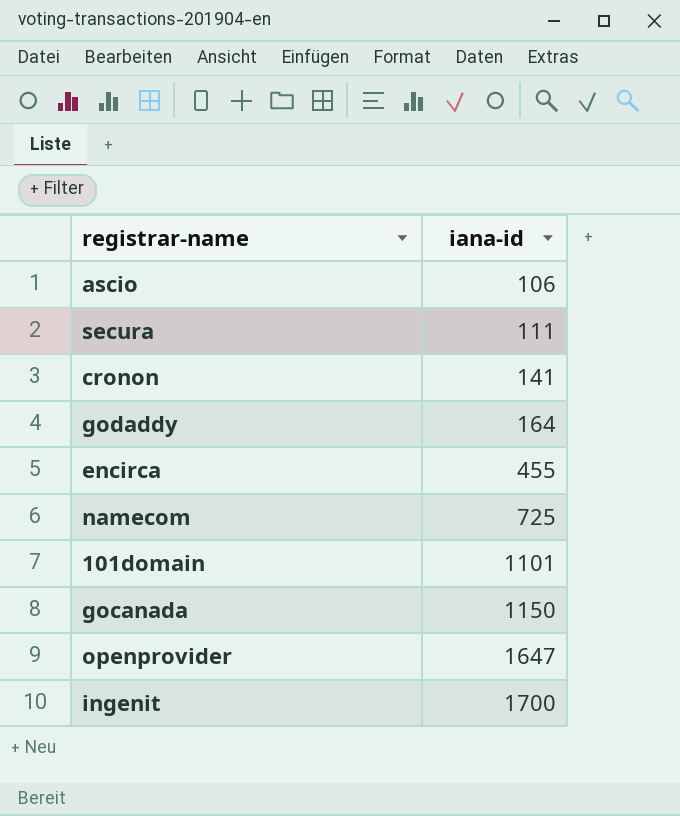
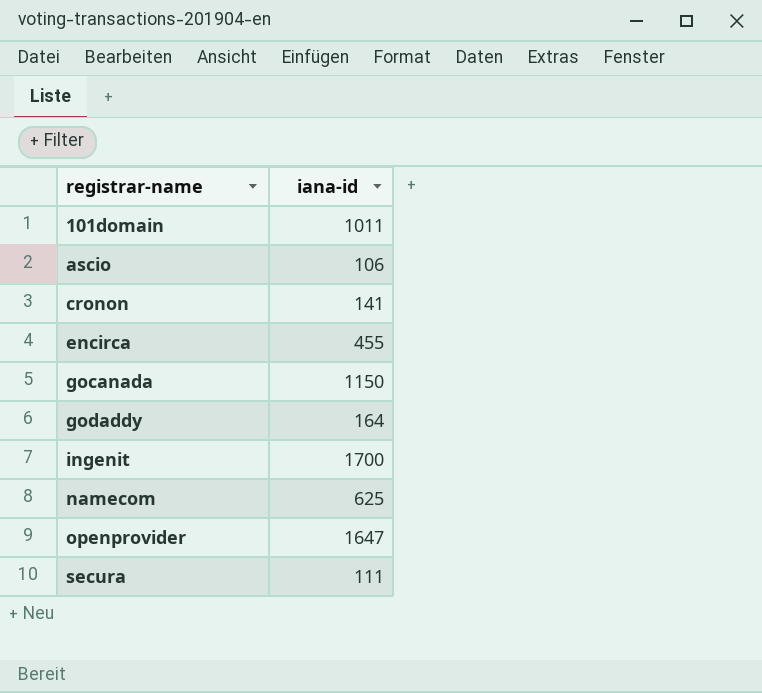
row order: iana-id ascending -> registrar-name ascending
101domain | iana-id: 1101 -> 1011
namecom | iana-id: 725 -> 625

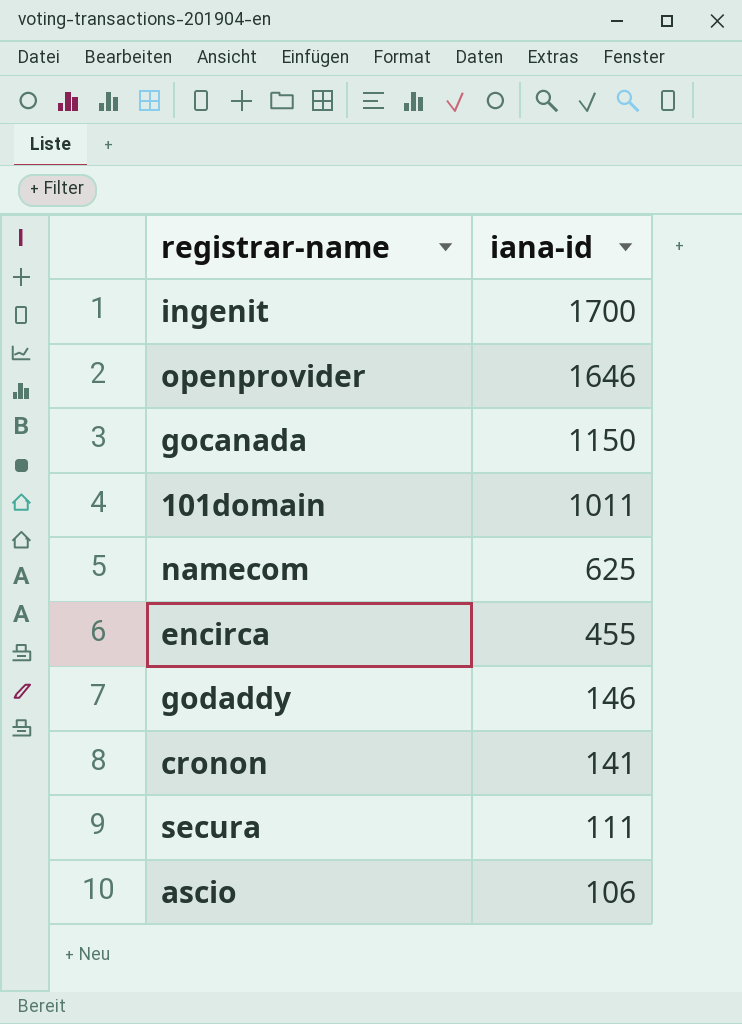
row order: registrar-name ascending -> iana-id descending
openprovider | iana-id: 1647 -> 1646
godaddy | iana-id: 164 -> 146

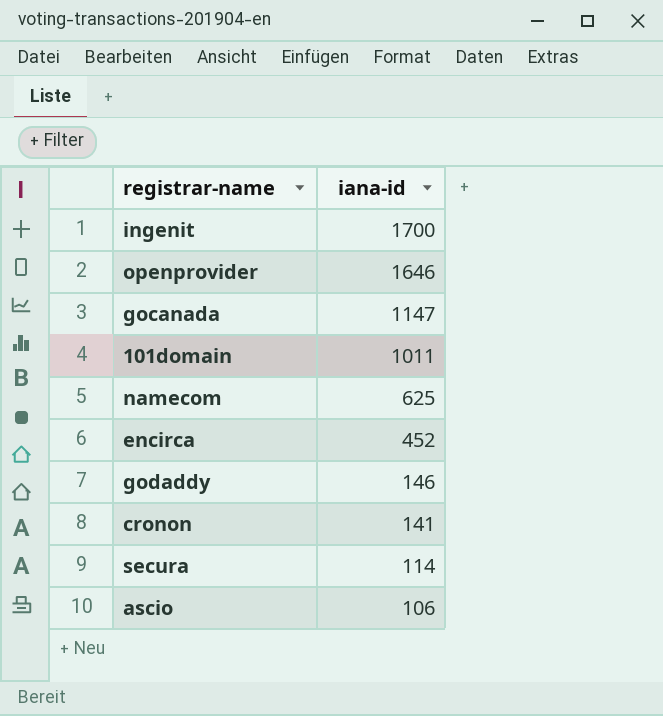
gocanada | iana-id: 1150 -> 1147
encirca | iana-id: 455 -> 452
secura | iana-id: 111 -> 114

